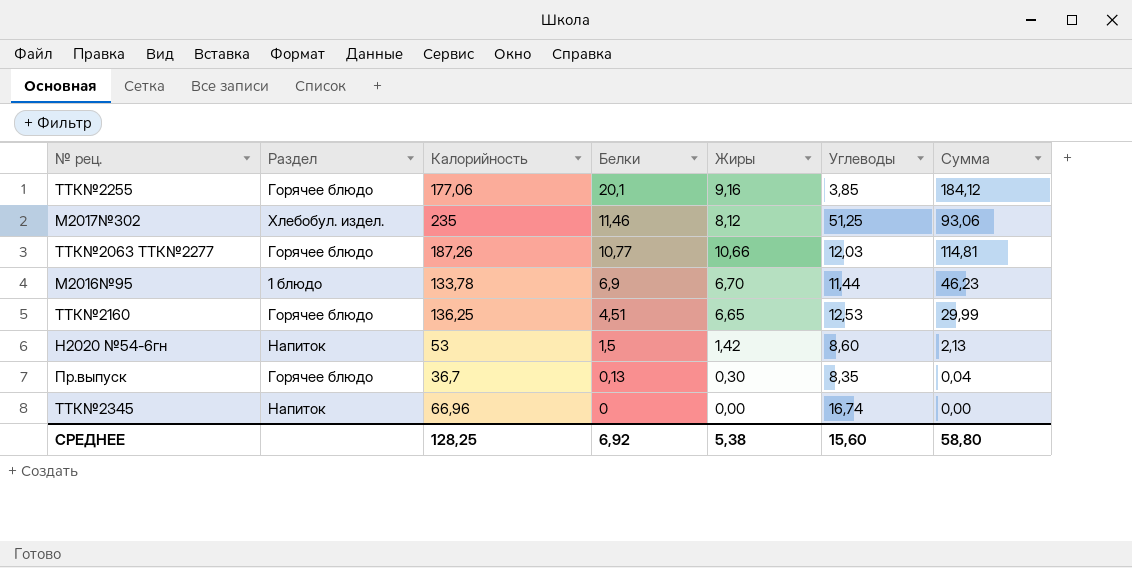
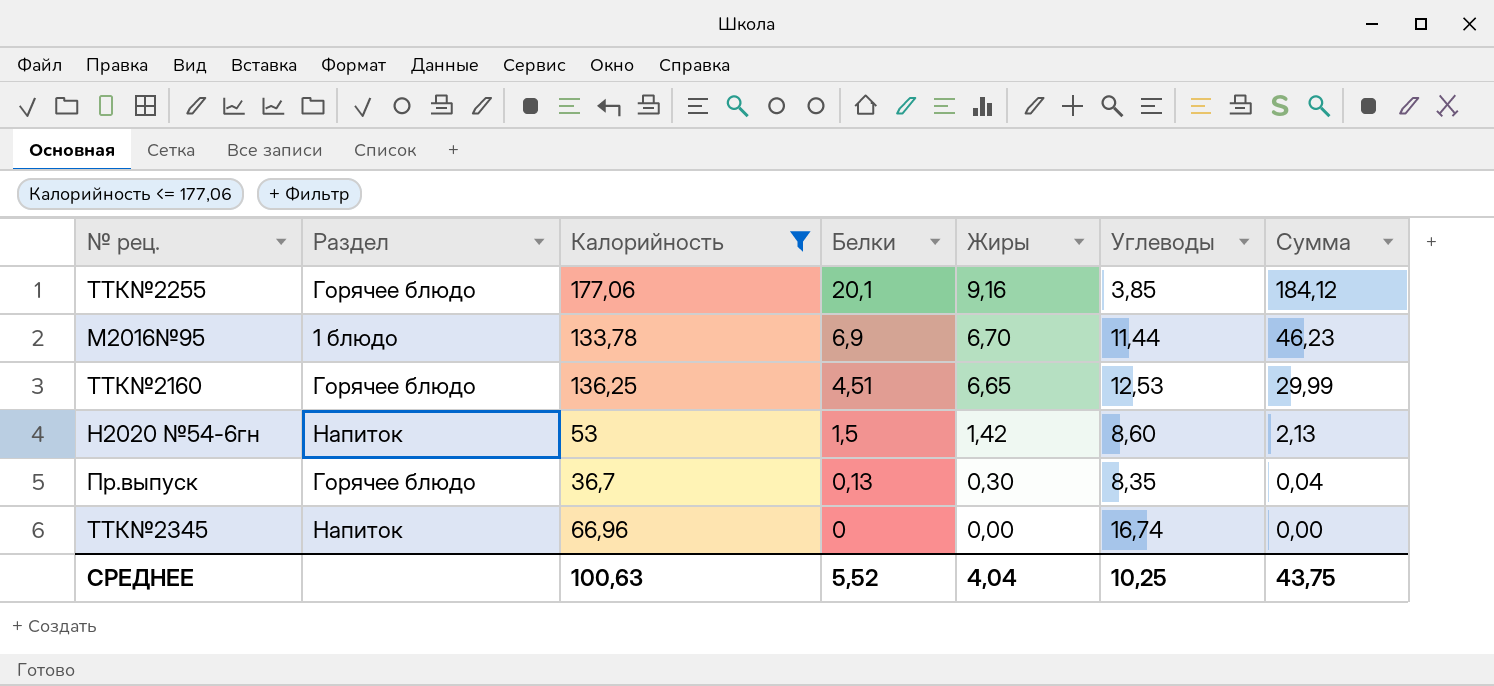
filter: none -> Калорийность <= 177,06
СРЕДНЕЕ | Калорийность: 128,25 -> 100,63
СРЕДНЕЕ | Белки: 6,92 -> 5,52
СРЕДНЕЕ | Жиры: 5,38 -> 4,04
СРЕДНЕЕ | Углеводы: 15,60 -> 10,25
СРЕДНЕЕ | Сумма: 58,80 -> 43,75

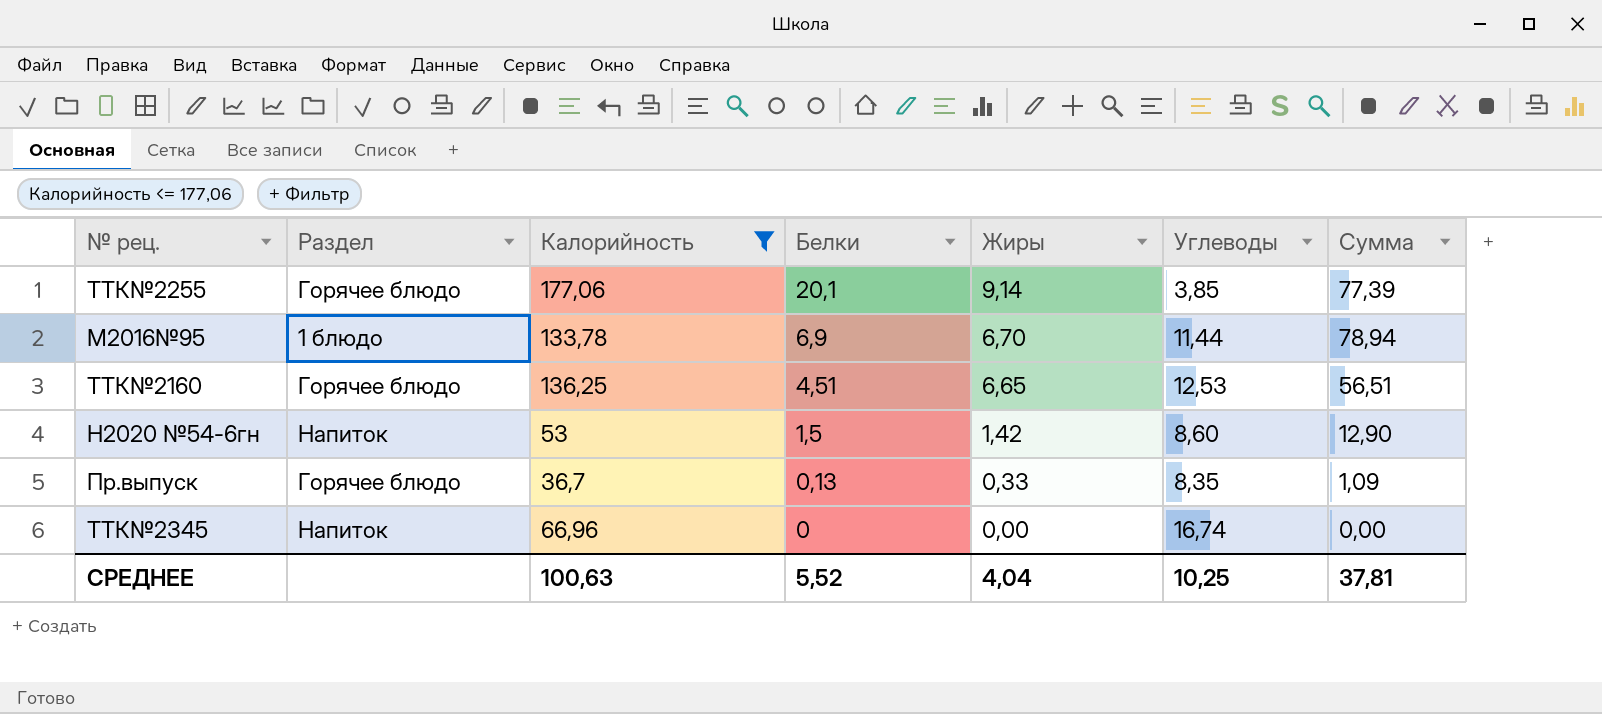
column Сумма | formula: [Белки] * [Жиры] -> [Белки] * [Углеводы]
ТТК№2255 | Жиры: 9,16 -> 9,14
Пр.выпуск | Жиры: 0,30 -> 0,33
СРЕДНЕЕ | Сумма: 43,75 -> 37,81

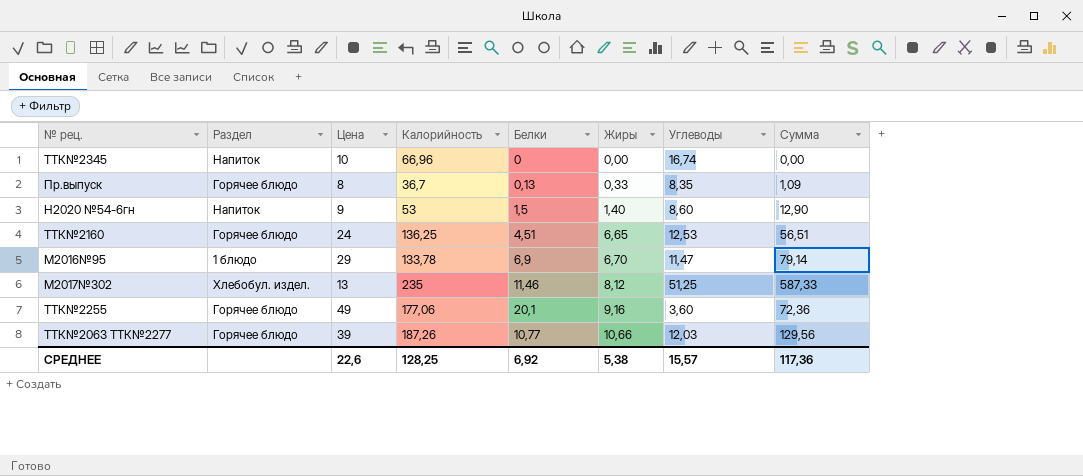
filter: Калорийность <= 177,06 -> none
row order: Белки descending -> Жиры ascending
column Цена | position: none -> 3
Н2020 №54-6гн | Жиры: 1,42 -> 1,40
М2016№95 | Углеводы: 11,44 -> 11,47
М2016№95 | Сумма: 78,94 -> 79,14
ТТК№2255 | Жиры: 9,14 -> 9,16
ТТК№2255 | Углеводы: 3,85 -> 3,60
ТТК№2255 | Сумма: 77,39 -> 72,36
СРЕДНЕЕ | Калорийность: 100,63 -> 128,25
СРЕДНЕЕ | Белки: 5,52 -> 6,92
СРЕДНЕЕ | Жиры: 4,04 -> 5,38
СРЕДНЕЕ | Углеводы: 10,25 -> 15,57
СРЕДНЕЕ | Сумма: 37,81 -> 117,36

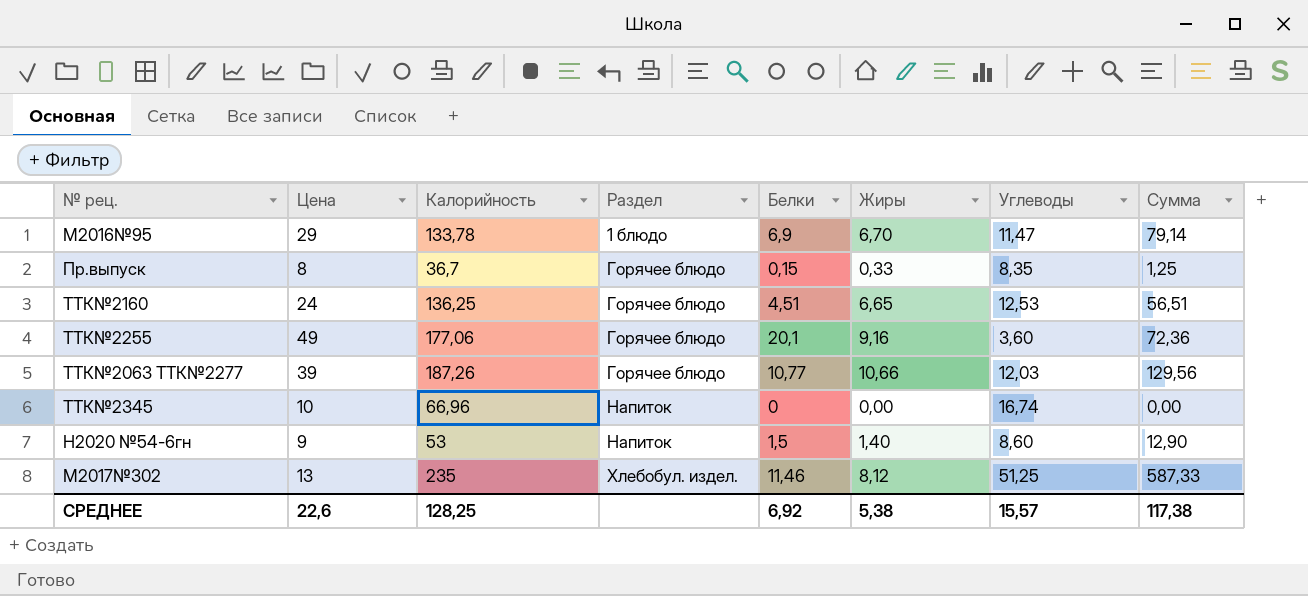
row order: Жиры ascending -> Раздел ascending
column Раздел | position: 2 -> 4
Пр.выпуск | Белки: 0,13 -> 0,15
Пр.выпуск | Сумма: 1,09 -> 1,25
СРЕДНЕЕ | Сумма: 117,36 -> 117,38

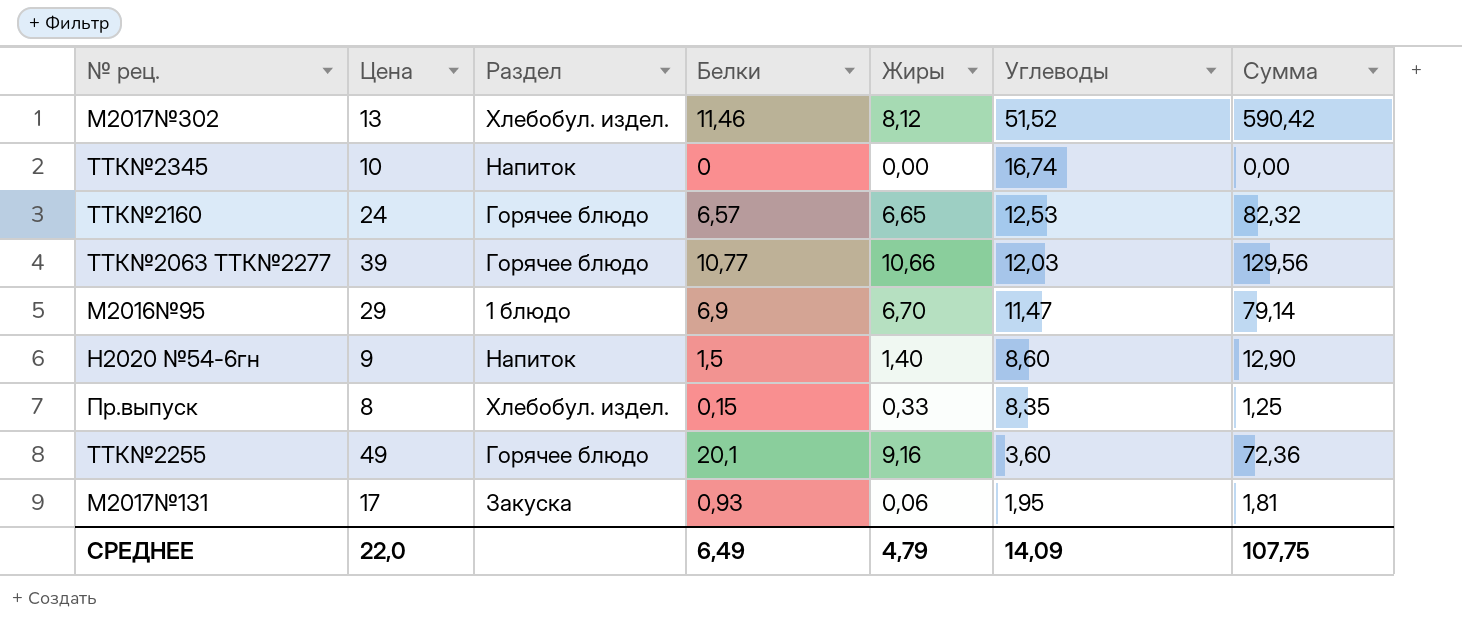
row order: Раздел ascending -> Углеводы descending
column Калорийность | position: 3 -> none
М2017№302 | Углеводы: 51,25 -> 51,52
М2017№302 | Сумма: 587,33 -> 590,42
ТТК№2160 | Белки: 4,51 -> 6,57
ТТК№2160 | Сумма: 56,51 -> 82,32
Пр.выпуск | Раздел: Горячее блюдо -> Хлебобул. издел.
row М2017№131: none -> 17 | Закуска | 0,93 | 0,06 | 1,95 | 1,81
СРЕДНЕЕ | Цена: 22,6 -> 22,0
СРЕДНЕЕ | Белки: 6,92 -> 6,49
СРЕДНЕЕ | Жиры: 5,38 -> 4,79
СРЕДНЕЕ | Углеводы: 15,57 -> 14,09
СРЕДНЕЕ | Сумма: 117,38 -> 107,75

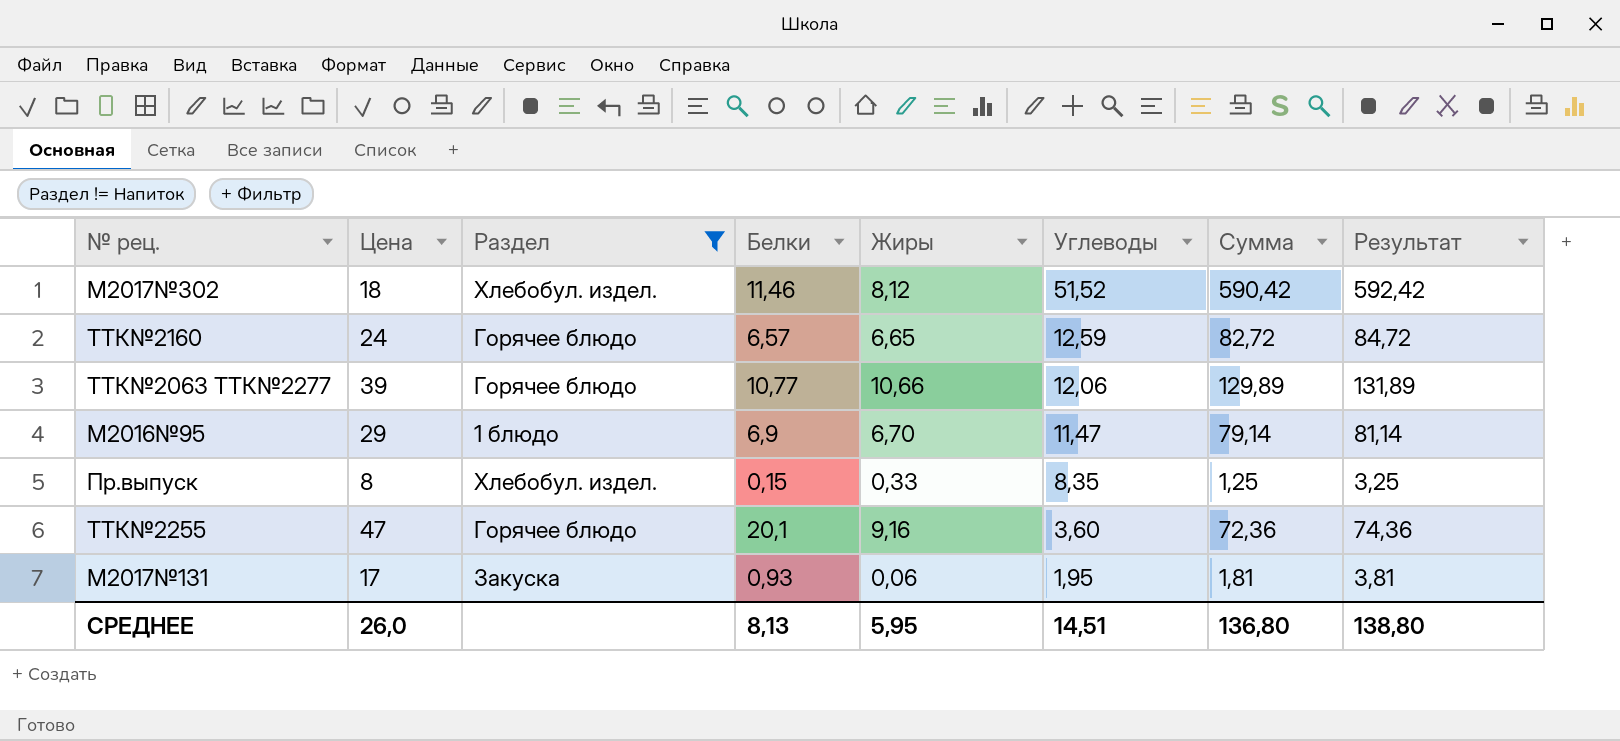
filter: none -> Раздел != Напиток
column Результат | formula: none -> [Сумма] + 2
М2017№302 | Цена: 13 -> 18
ТТК№2160 | Углеводы: 12,53 -> 12,59
ТТК№2160 | Сумма: 82,32 -> 82,72
ТТК№2063 ТТК№2277 | Углеводы: 12,03 -> 12,06
ТТК№2063 ТТК№2277 | Сумма: 129,56 -> 129,89
ТТК№2255 | Цена: 49 -> 47
СРЕДНЕЕ | Цена: 22,0 -> 26,0
СРЕДНЕЕ | Белки: 6,49 -> 8,13
СРЕДНЕЕ | Жиры: 4,79 -> 5,95
СРЕДНЕЕ | Углеводы: 14,09 -> 14,51
СРЕДНЕЕ | Сумма: 107,75 -> 136,80

